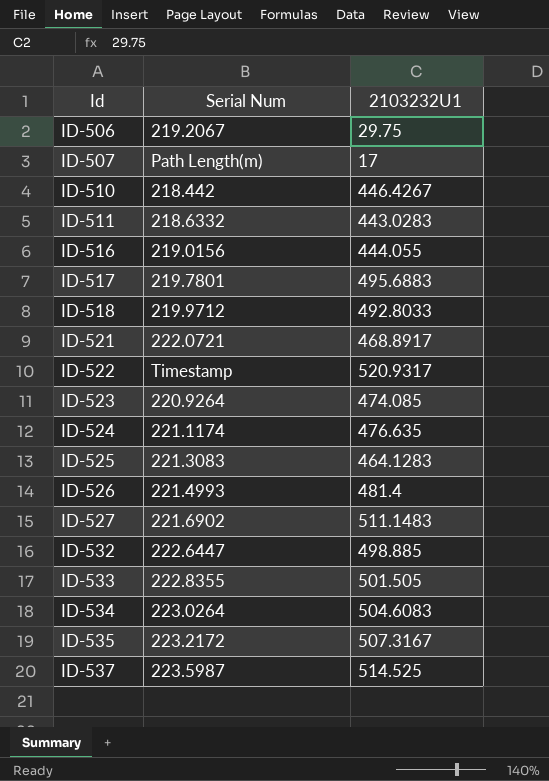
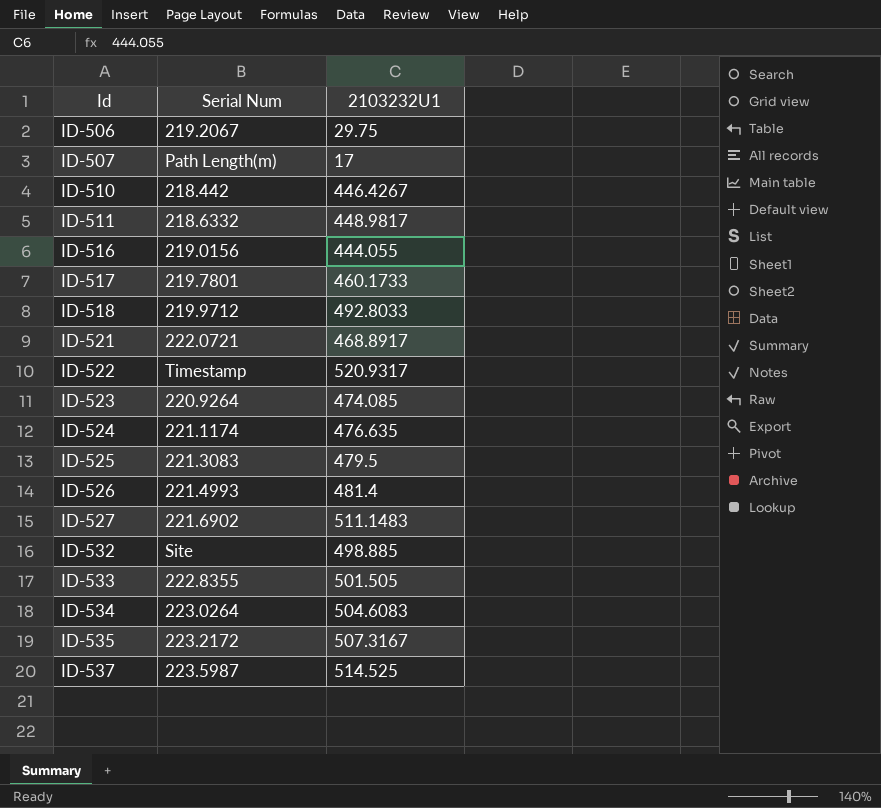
ID-511 | 2103232U1: 443.0283 -> 448.9817
ID-517 | 2103232U1: 495.6883 -> 460.1733
ID-525 | 2103232U1: 464.1283 -> 479.5
ID-532 | Serial Num: 222.6447 -> Site

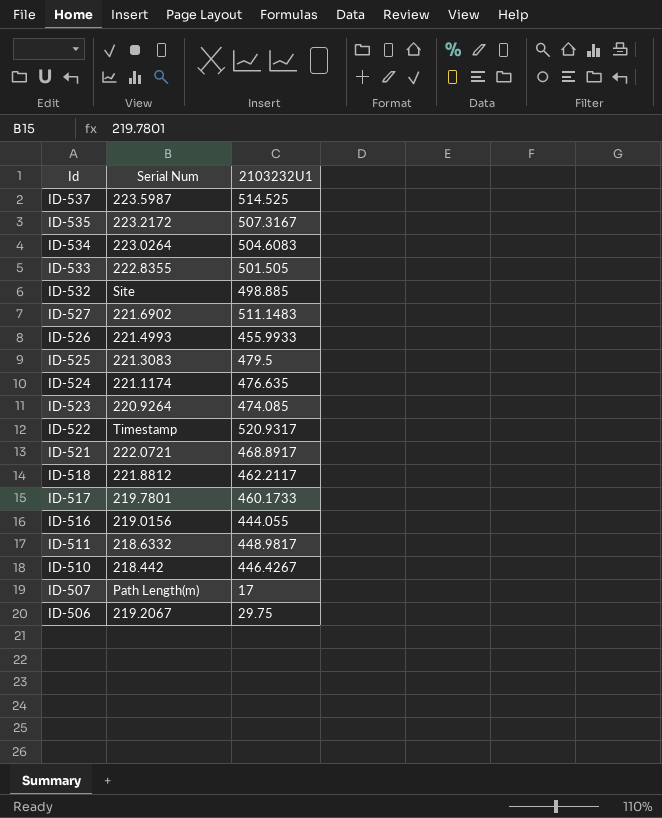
row order: Id ascending -> Id descending
ID-526 | 2103232U1: 481.4 -> 455.9933
ID-518 | Serial Num: 219.9712 -> 221.8812
ID-518 | 2103232U1: 492.8033 -> 462.2117

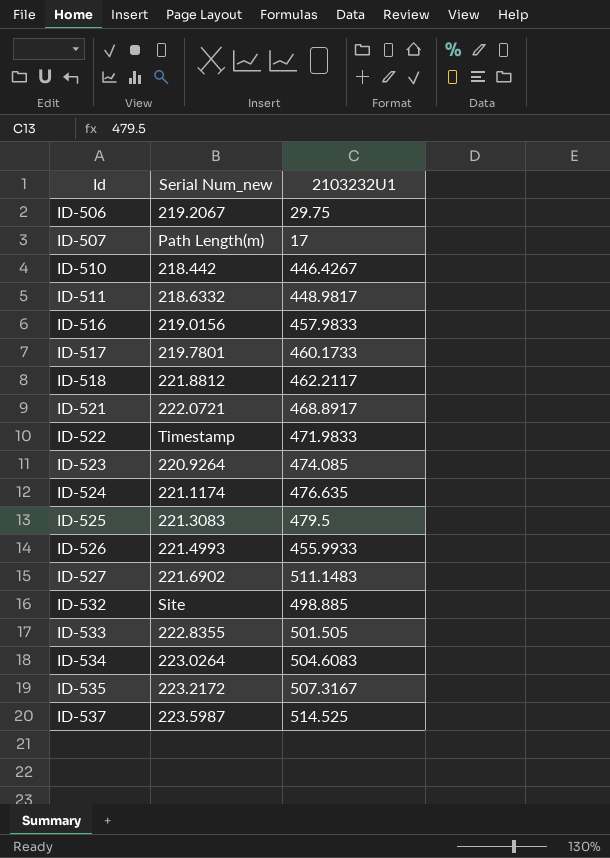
row order: Id descending -> Id ascending
column name: Serial Num -> Serial Num_new
ID-516 | 2103232U1: 444.055 -> 457.9833
ID-522 | 2103232U1: 520.9317 -> 471.9833

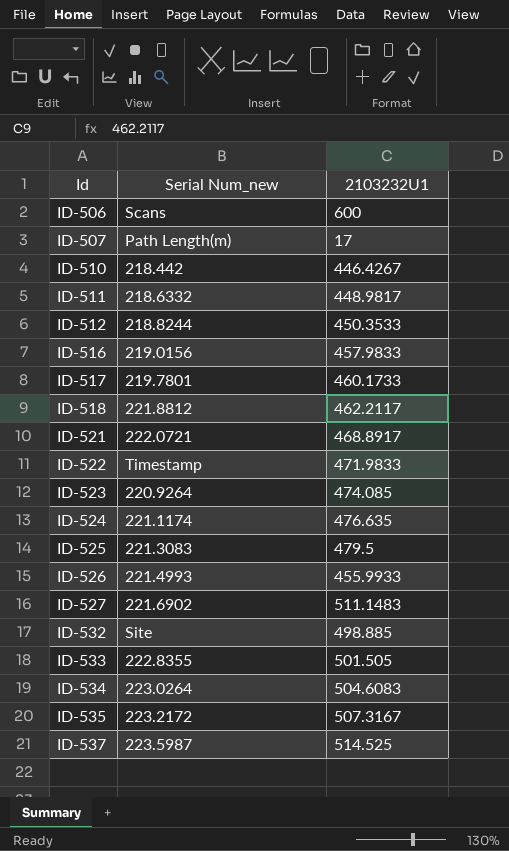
ID-506 | Serial Num_new: 219.2067 -> Scans
ID-506 | 2103232U1: 29.75 -> 600
row ID-512: none -> 218.8244 | 450.3533

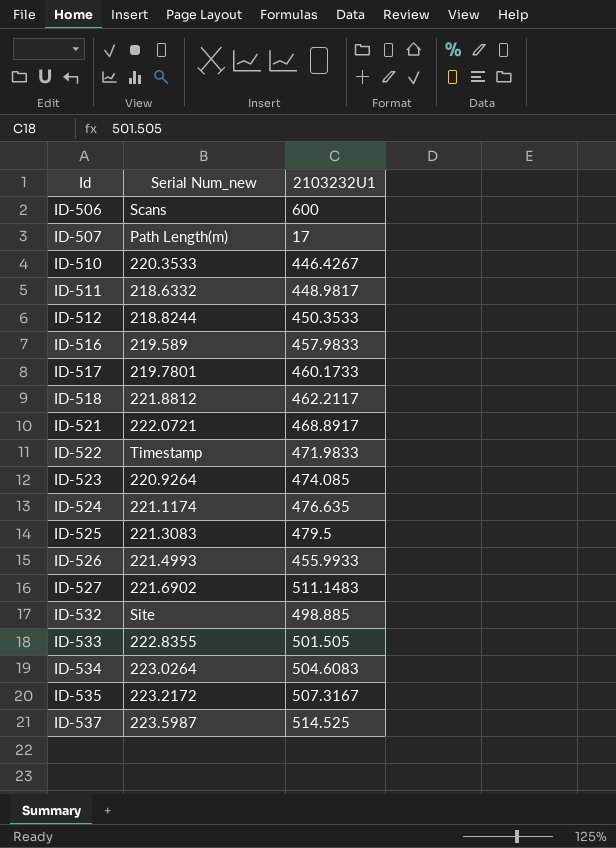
ID-510 | Serial Num_new: 218.442 -> 220.3533
ID-516 | Serial Num_new: 219.0156 -> 219.589

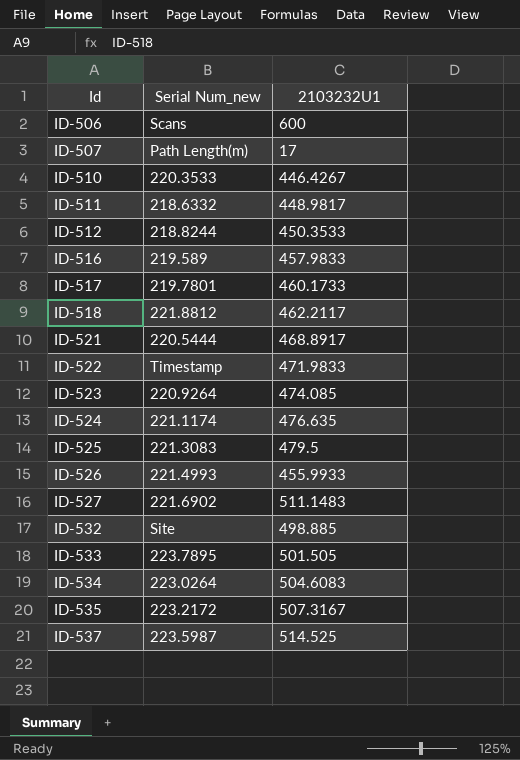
ID-521 | Serial Num_new: 222.0721 -> 220.5444
ID-533 | Serial Num_new: 222.8355 -> 223.7895

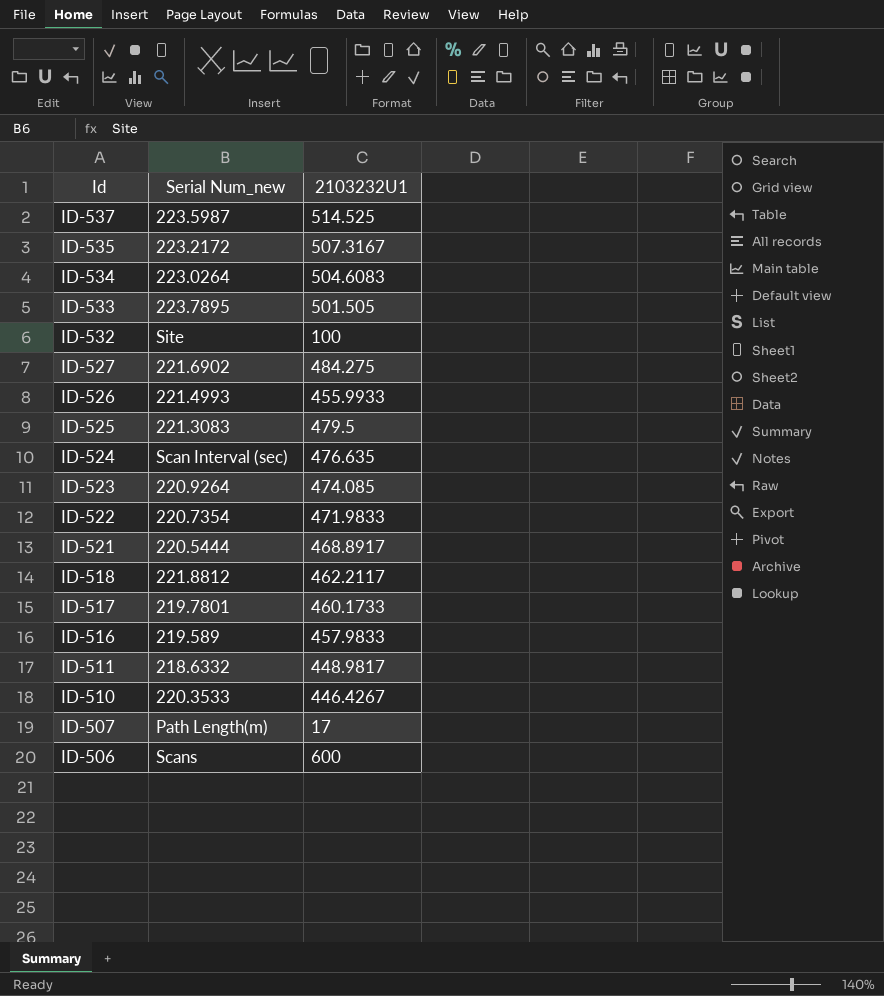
row order: Id ascending -> Id descending
row ID-512: 218.8244 | 450.3533 -> none
ID-532 | 2103232U1: 498.885 -> 100
ID-527 | 2103232U1: 511.1483 -> 484.275
ID-524 | Serial Num_new: 221.1174 -> Scan Interval (sec)
ID-522 | Serial Num_new: Timestamp -> 220.7354

